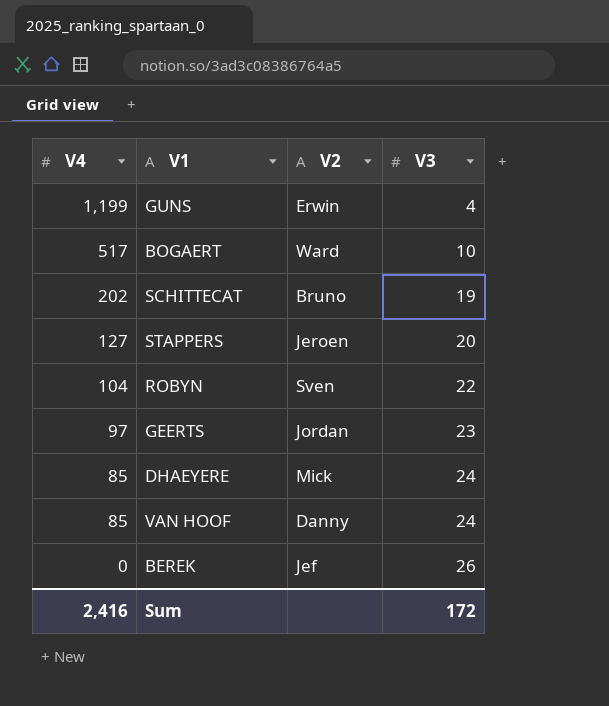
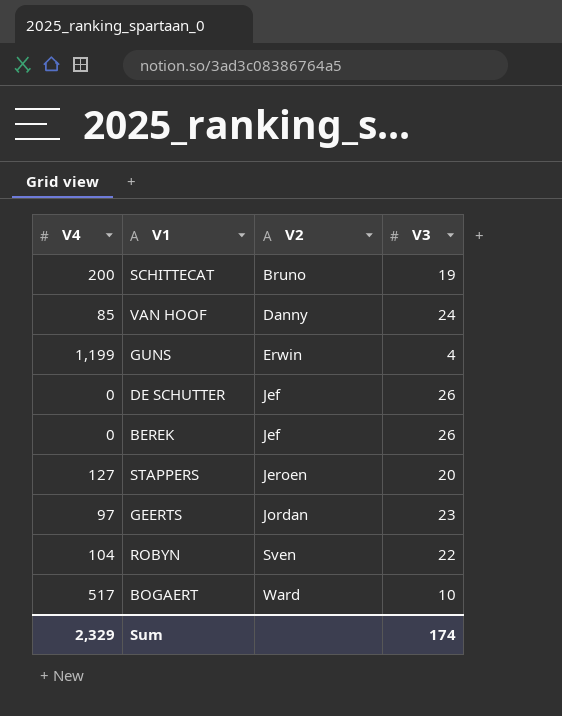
row order: V4 descending -> V2 ascending
row DHAEYERE: 85 | Mick | 24 -> none
SCHITTECAT | V4: 202 -> 200
row DE SCHUTTER: none -> 0 | Jef | 26
Sum | V4: 2,416 -> 2,329
Sum | V3: 172 -> 174

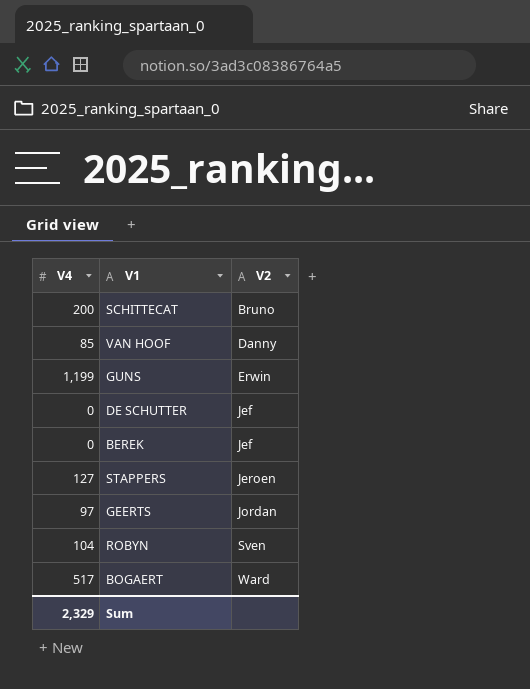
column V3 | position: 4 -> none

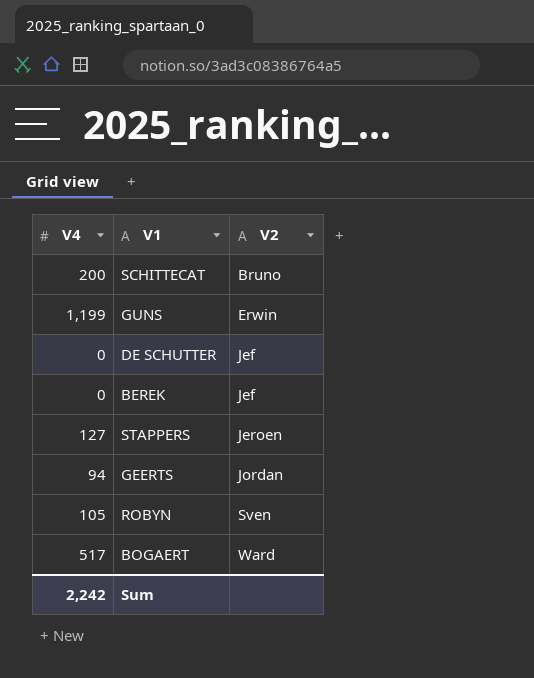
row VAN HOOF: 85 | Danny -> none
GEERTS | V4: 97 -> 94
ROBYN | V4: 104 -> 105
Sum | V4: 2,329 -> 2,242

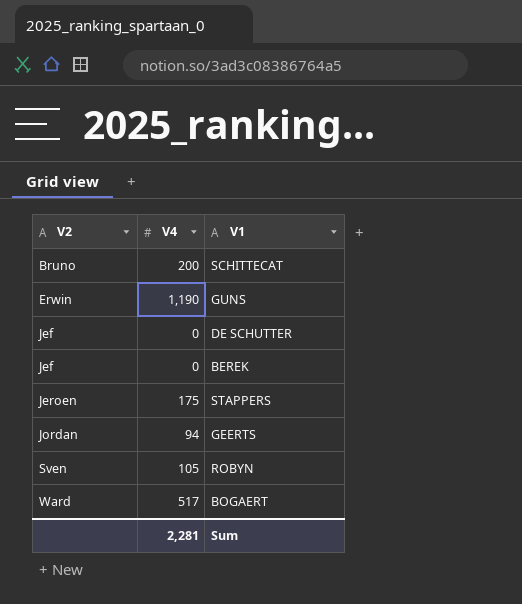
column V2 | position: 3 -> 1
GUNS | V4: 1,199 -> 1,190
STAPPERS | V4: 127 -> 175
Sum | V4: 2,242 -> 2,281

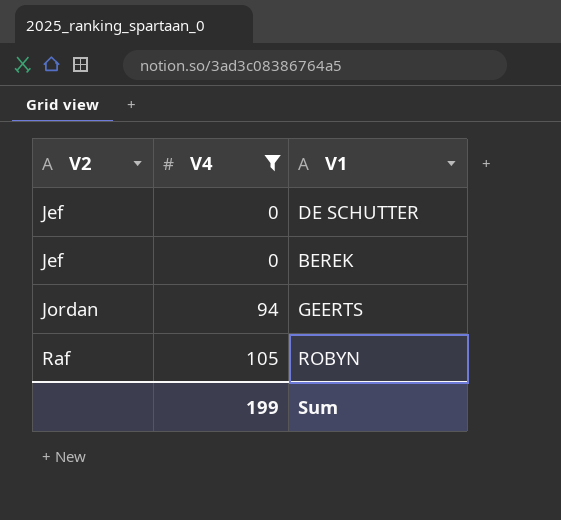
filter: none -> V4 <= 105
ROBYN | V2: Sven -> Raf
Sum | V4: 2,281 -> 199

